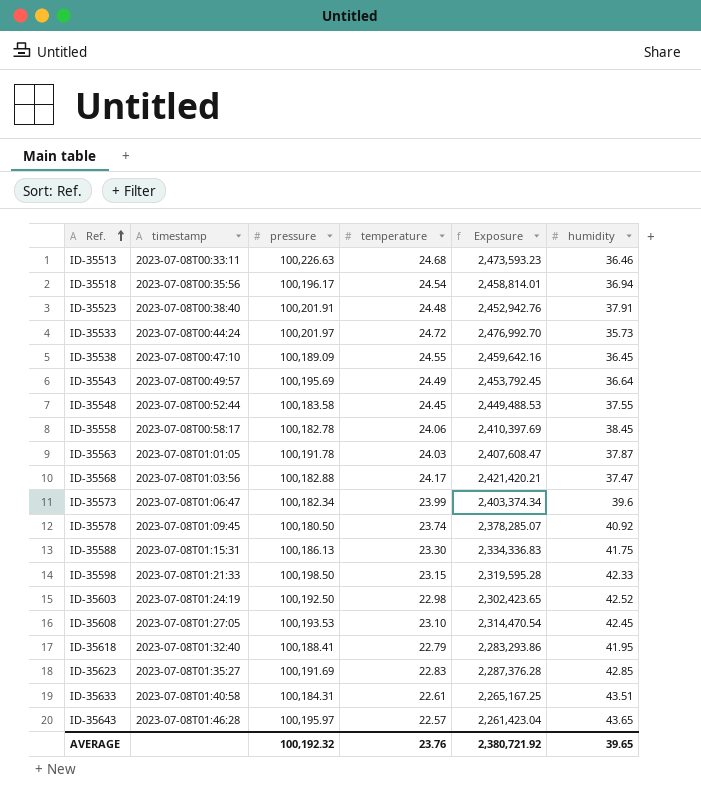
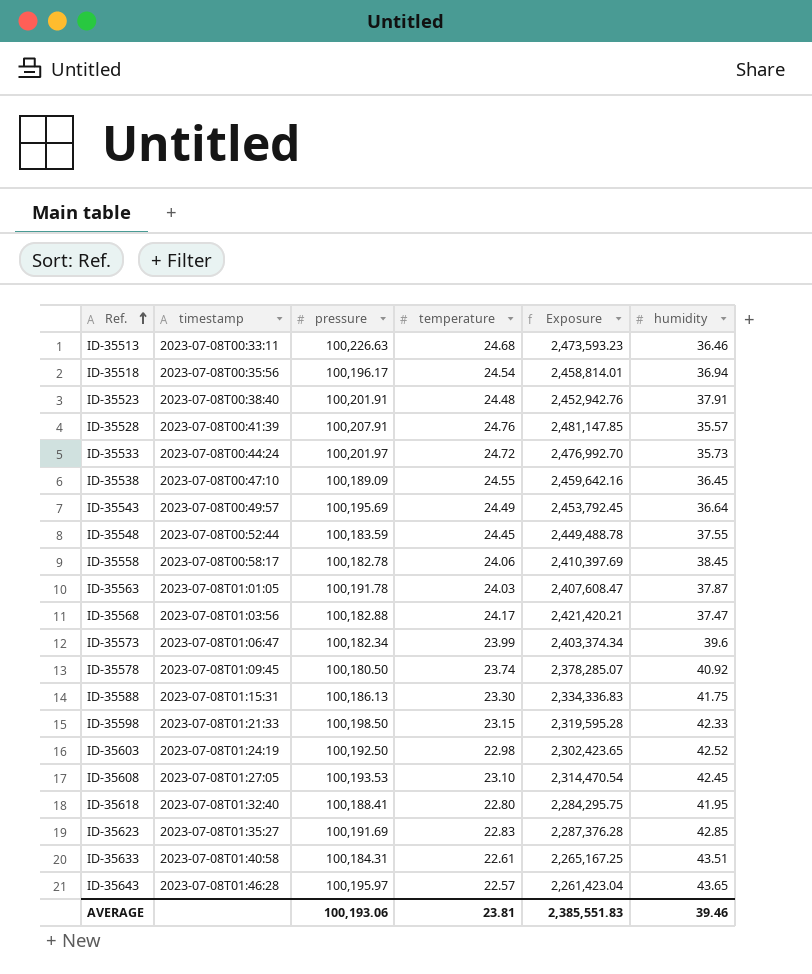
row ID-35528: none -> 2023-07-08T00:41:39 | 100,207.91 | 24.76 | 2,481,147.85 | 35.57
ID-35548 | pressure: 100,183.58 -> 100,183.59
ID-35548 | Exposure: 2,449,488.53 -> 2,449,488.78
ID-35618 | temperature: 22.79 -> 22.80
ID-35618 | Exposure: 2,283,293.86 -> 2,284,295.75
AVERAGE | pressure: 100,192.32 -> 100,193.06
AVERAGE | temperature: 23.76 -> 23.81
AVERAGE | Exposure: 2,380,721.92 -> 2,385,551.83
AVERAGE | humidity: 39.65 -> 39.46

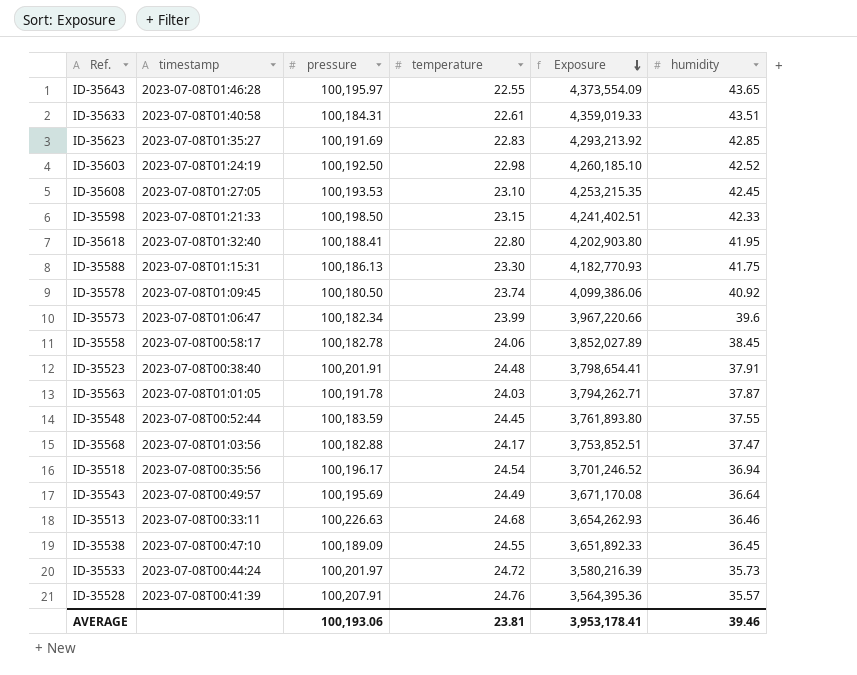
row order: Ref. ascending -> Exposure descending
column Exposure | formula: [pressure] * [temperature] -> [pressure] * [humidity]
ID-35643 | temperature: 22.57 -> 22.55
AVERAGE | Exposure: 2,385,551.83 -> 3,953,178.41

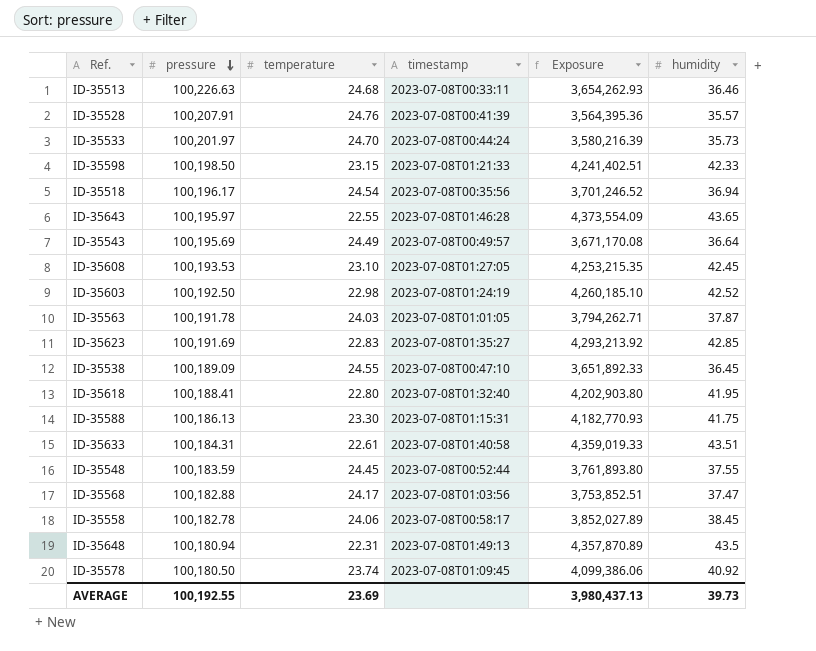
row order: Exposure descending -> pressure descending
column timestamp | position: 2 -> 4
row ID-35573: 2023-07-08T01:06:47 | 100,182.34 | 23.99 | 3,967,220.66 | 39.6 -> none
row ID-35523: 2023-07-08T00:38:40 | 100,201.91 | 24.48 | 3,798,654.41 | 37.91 -> none
ID-35533 | temperature: 24.72 -> 24.70
row ID-35648: none -> 100,180.94 | 22.31 | 2023-07-08T01:49:13 | 4,357,870.89 | 43.5
AVERAGE | pressure: 100,193.06 -> 100,192.55
AVERAGE | temperature: 23.81 -> 23.69
AVERAGE | Exposure: 3,953,178.41 -> 3,980,437.13
AVERAGE | humidity: 39.46 -> 39.73

